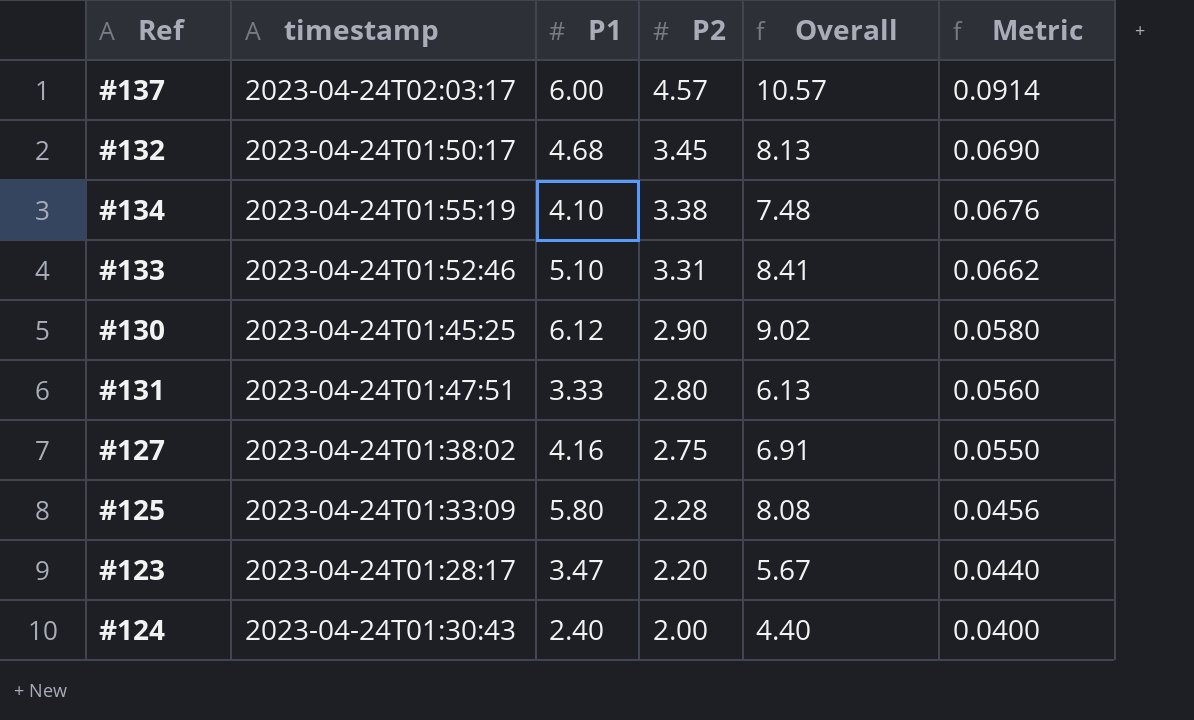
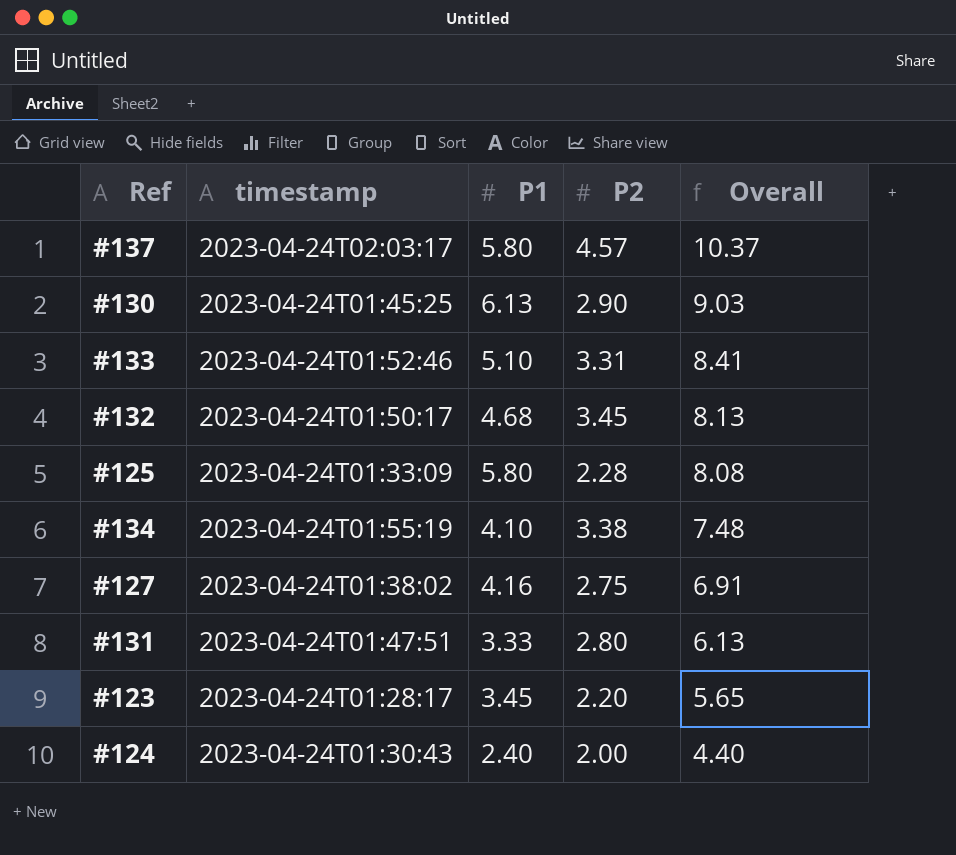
row order: P2 descending -> Overall descending
column Metric | formula: [P2] * 0.02 -> none
#137 | P1: 6.00 -> 5.80
#137 | Overall: 10.57 -> 10.37
#130 | P1: 6.12 -> 6.13
#130 | Overall: 9.02 -> 9.03
#123 | P1: 3.47 -> 3.45
#123 | Overall: 5.67 -> 5.65

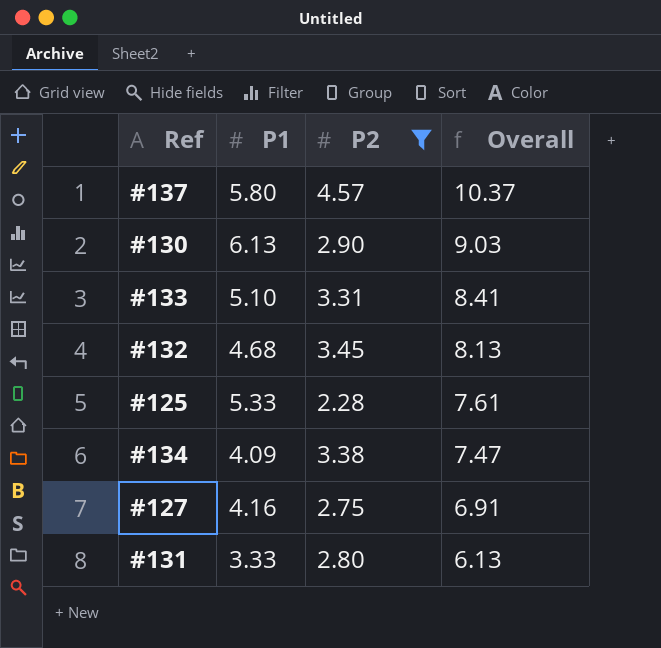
filter: none -> P2 >= 2.28
column timestamp | position: 2 -> none
#125 | P1: 5.80 -> 5.33
#125 | Overall: 8.08 -> 7.61
#134 | P1: 4.10 -> 4.09
#134 | Overall: 7.48 -> 7.47

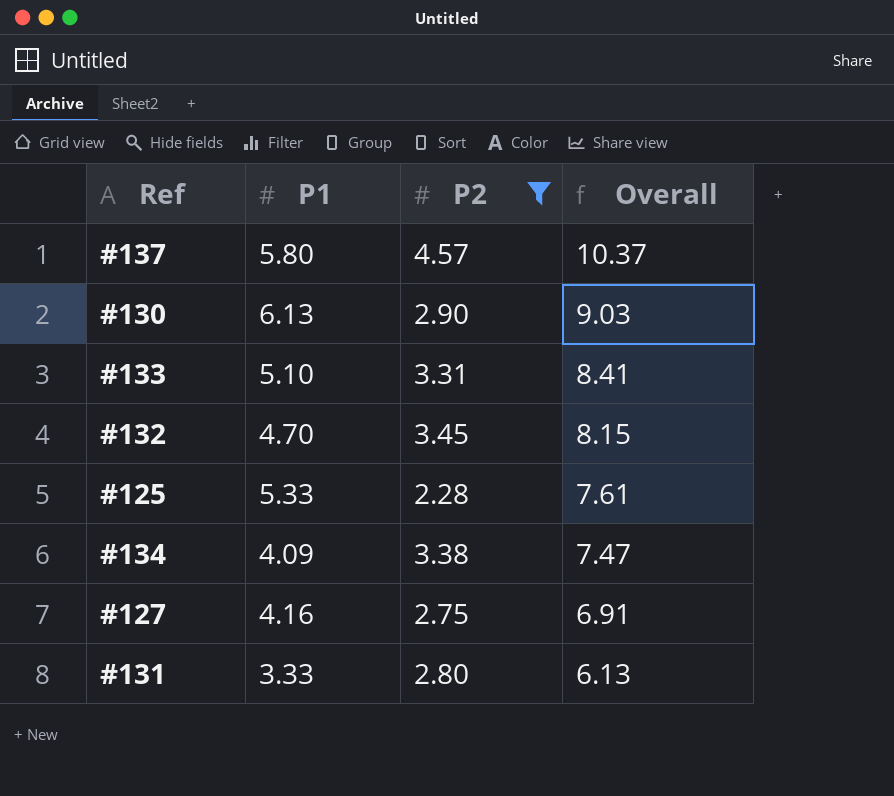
#132 | P1: 4.68 -> 4.70
#132 | Overall: 8.13 -> 8.15

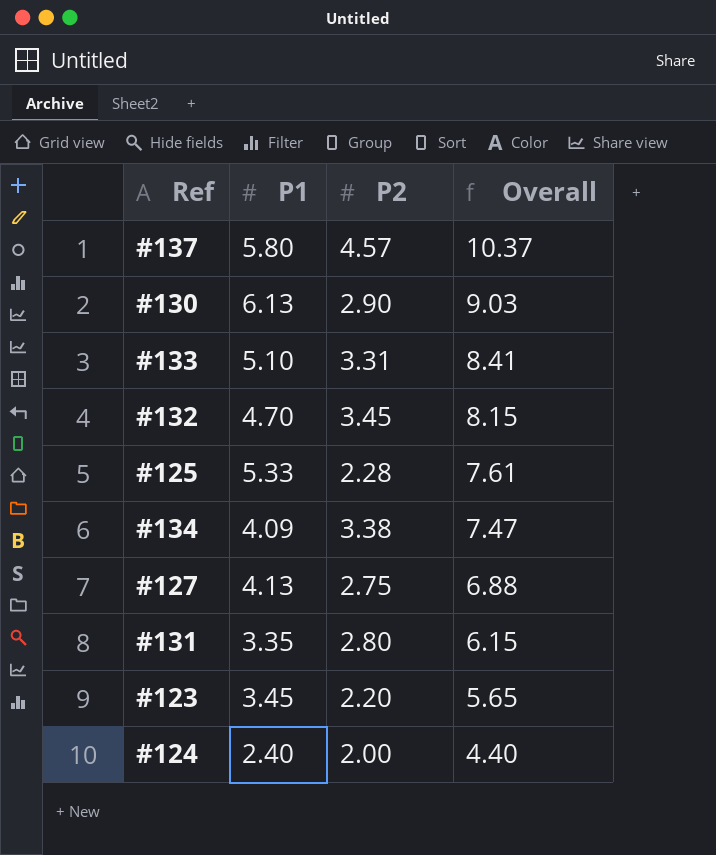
filter: P2 >= 2.28 -> none
#127 | P1: 4.16 -> 4.13
#127 | Overall: 6.91 -> 6.88
#131 | P1: 3.33 -> 3.35
#131 | Overall: 6.13 -> 6.15

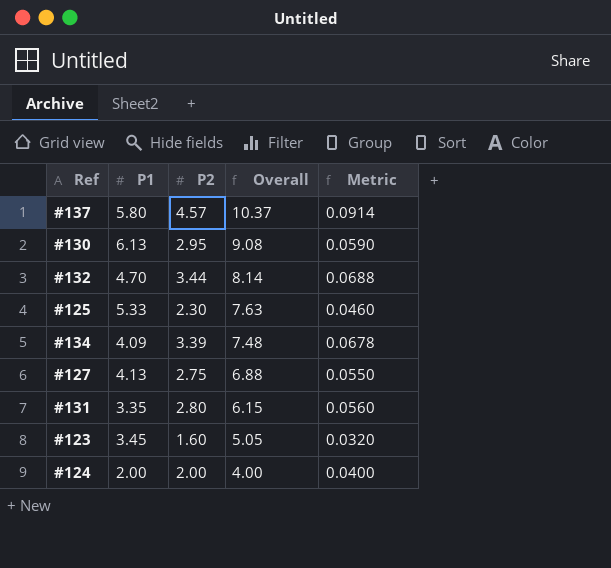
column Metric | formula: none -> [P2] * 0.02
row #133: 5.10 | 3.31 | 8.41 -> none
#130 | P2: 2.90 -> 2.95
#130 | Overall: 9.03 -> 9.08
#132 | P2: 3.45 -> 3.44
#132 | Overall: 8.15 -> 8.14
#125 | P2: 2.28 -> 2.30
#125 | Overall: 7.61 -> 7.63
#134 | P2: 3.38 -> 3.39
#134 | Overall: 7.47 -> 7.48
#123 | P2: 2.20 -> 1.60
#123 | Overall: 5.65 -> 5.05
#124 | P1: 2.40 -> 2.00
#124 | Overall: 4.40 -> 4.00

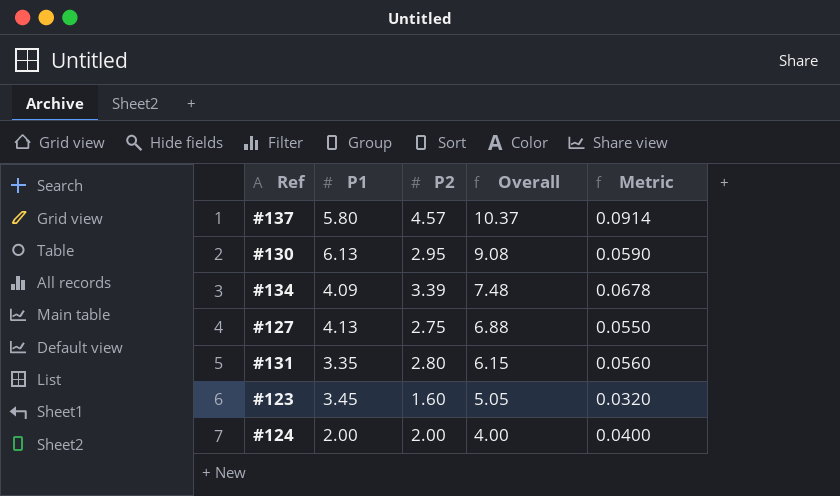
row #132: 4.70 | 3.44 | 8.14 | 0.0688 -> none
row #125: 5.33 | 2.30 | 7.63 | 0.0460 -> none

